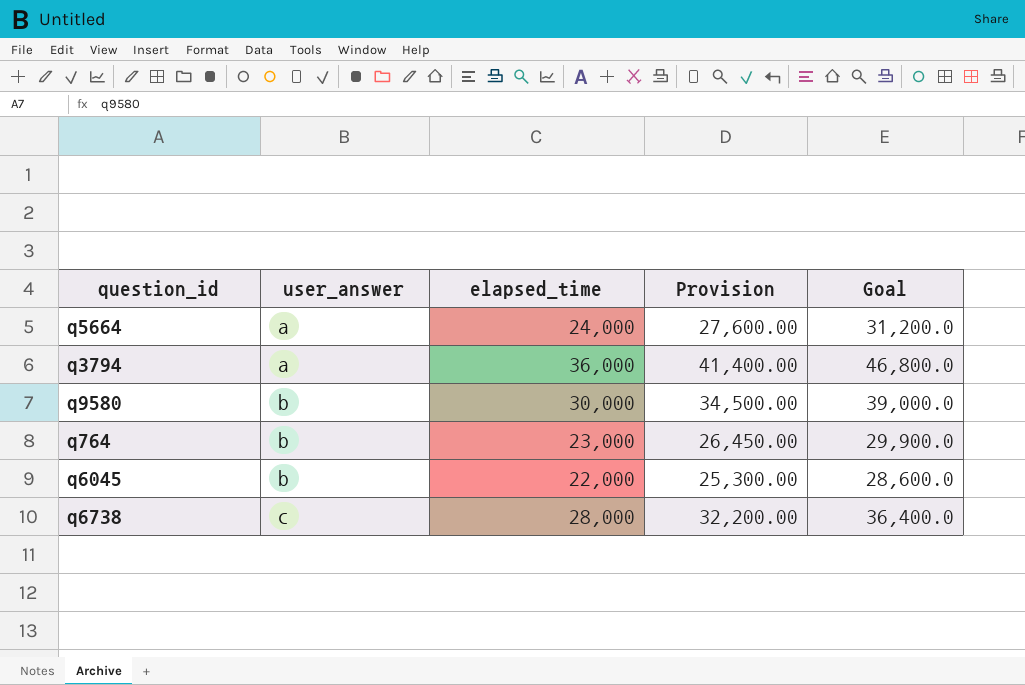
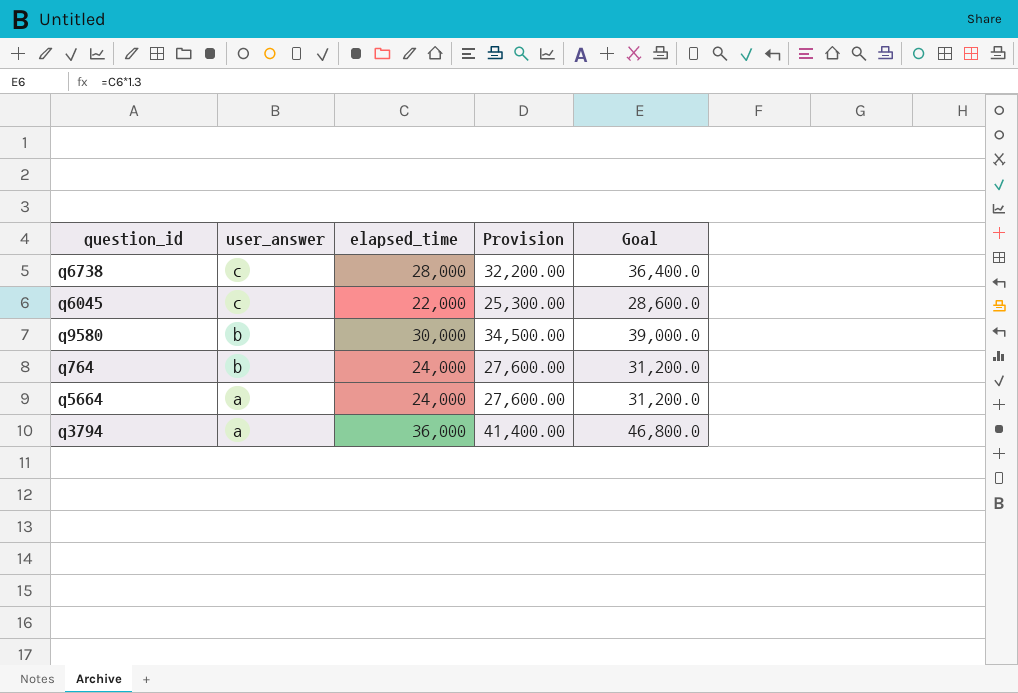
row order: user_answer ascending -> user_answer descending
q6045 | user_answer: b -> c
q764 | elapsed_time: 23,000 -> 24,000
q764 | Provision: 26,450.00 -> 27,600.00
q764 | Goal: 29,900.0 -> 31,200.0

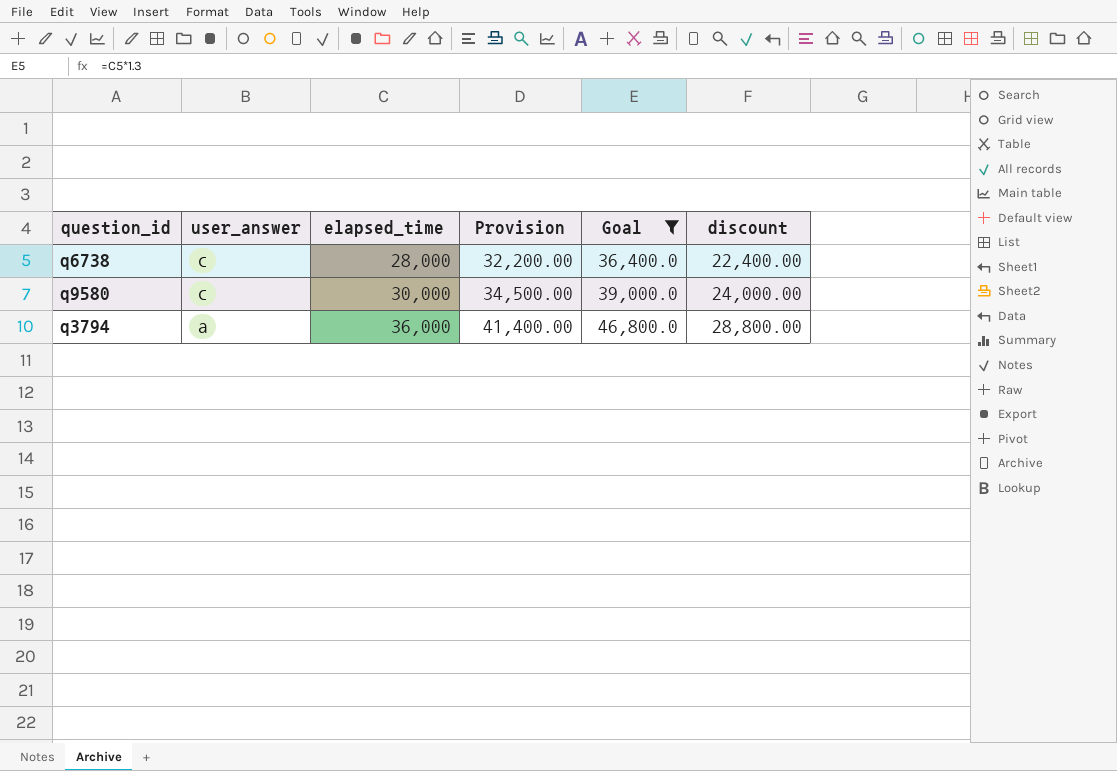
filter: none -> Goal >= 36,400.0
column discount | formula: none -> [elapsed_time] * 0.8
q9580 | user_answer: b -> c

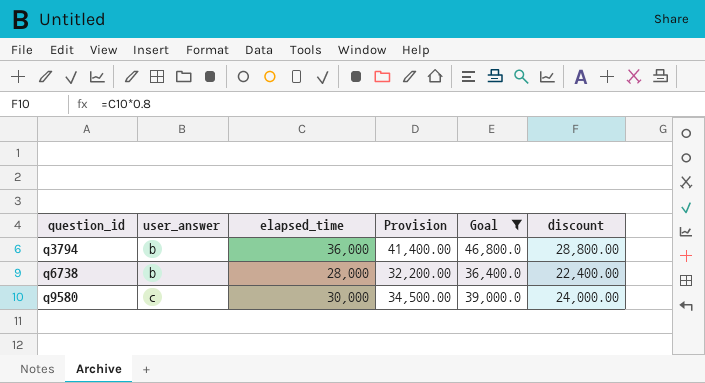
row order: user_answer descending -> question_id ascending
q3794 | user_answer: a -> b
q6738 | user_answer: c -> b

